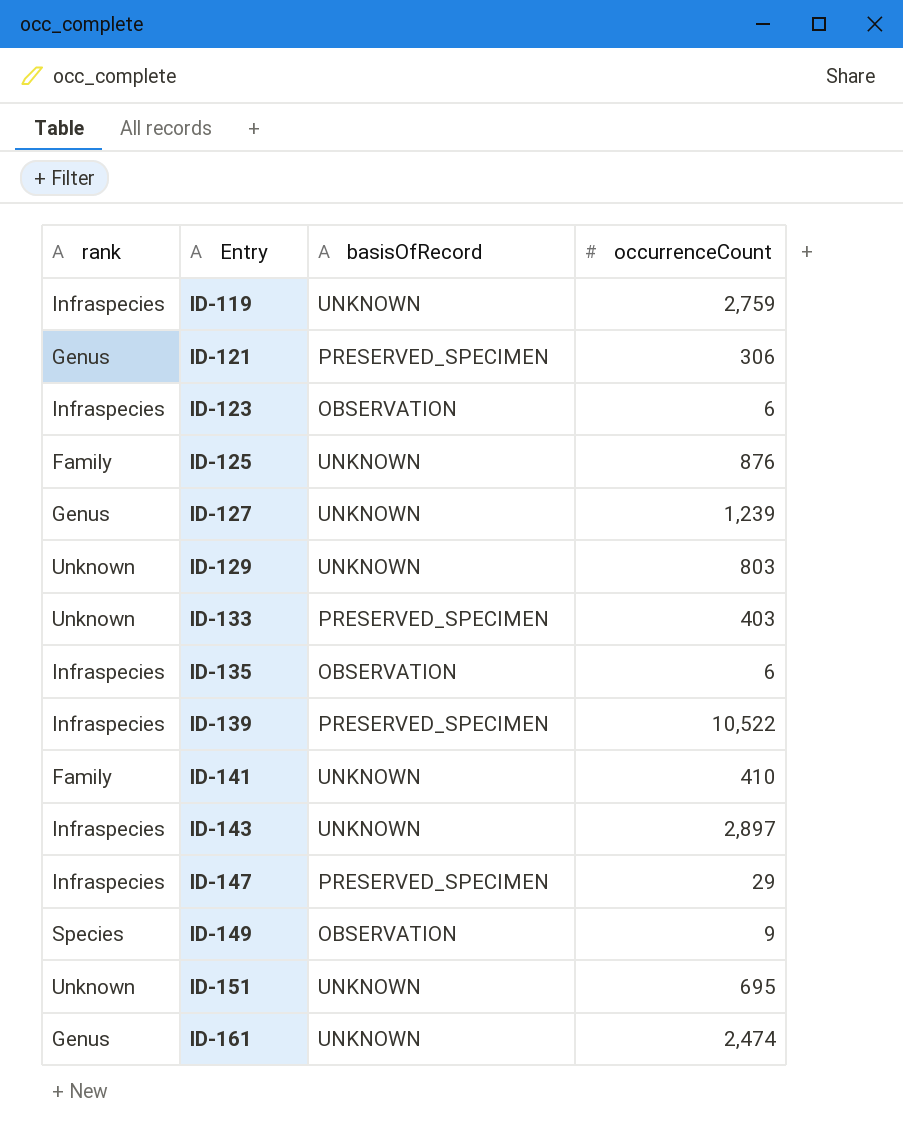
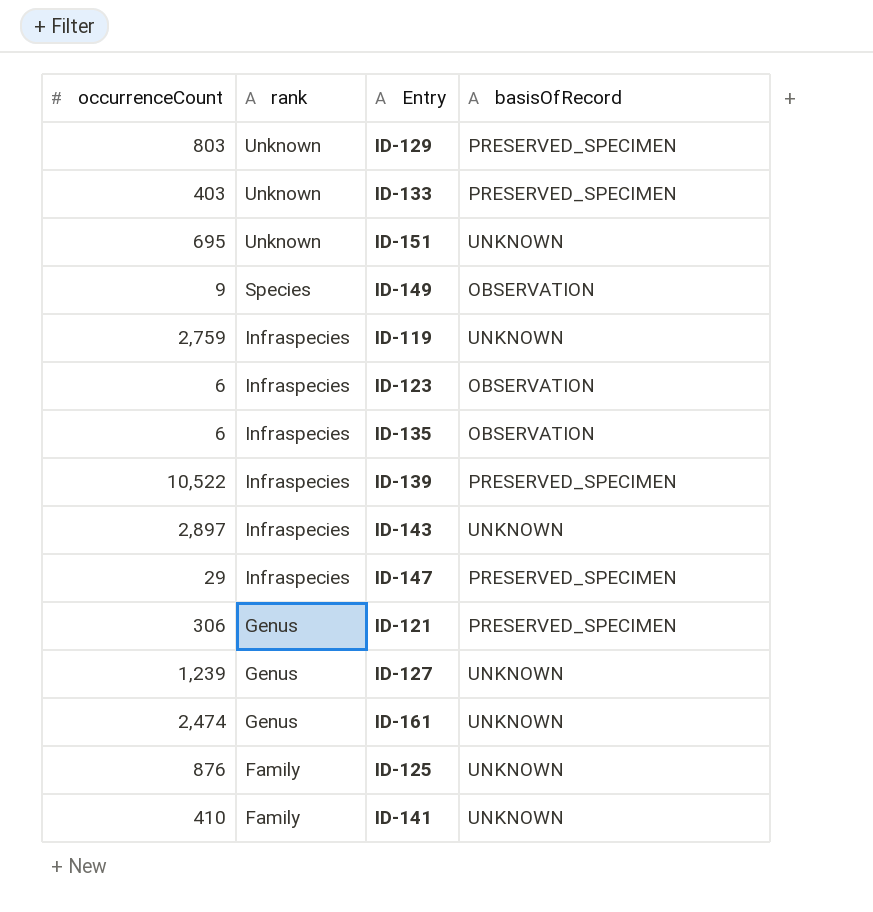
row order: Entry ascending -> rank descending
column occurrenceCount | position: 4 -> 1
ID-129 | basisOfRecord: UNKNOWN -> PRESERVED_SPECIMEN

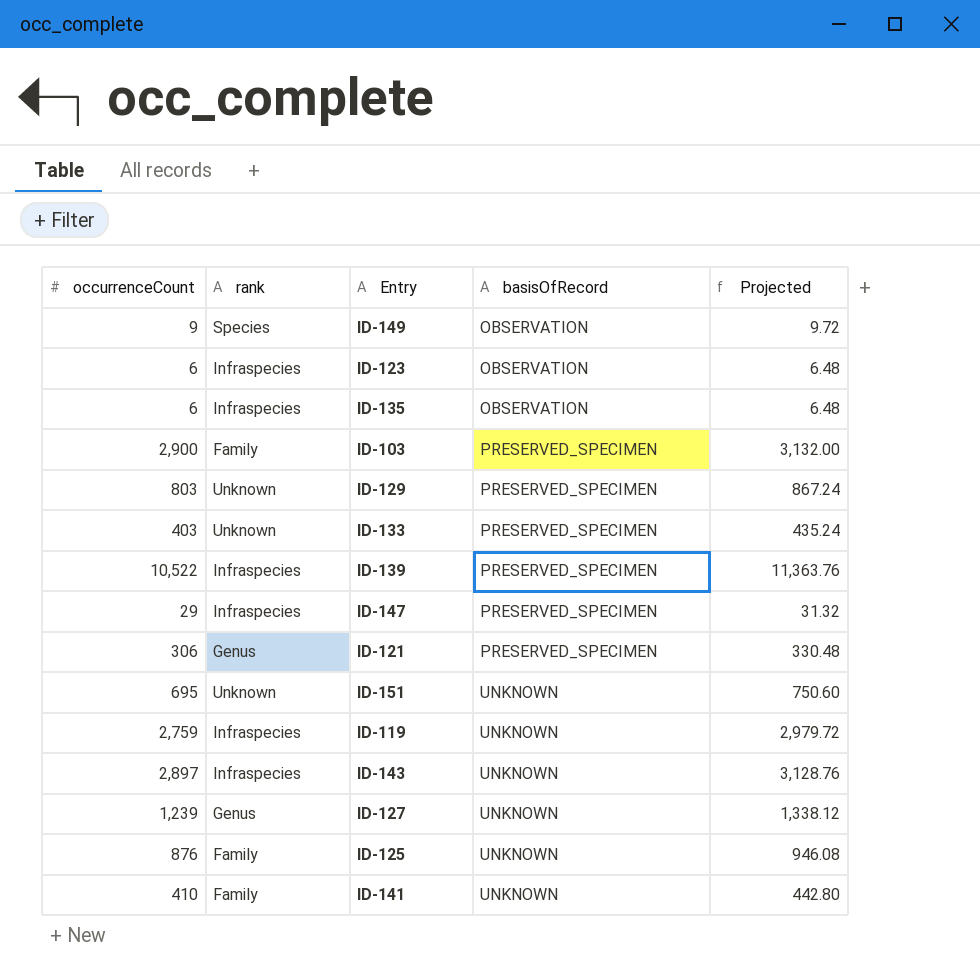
row order: rank descending -> basisOfRecord ascending
column Projected | formula: none -> [occurrenceCount] * 1.08
row ID-161: 2,474 | Genus | UNKNOWN -> none
row ID-103: none -> 2,900 | Family | PRESERVED_SPECIMEN | 3,132.00

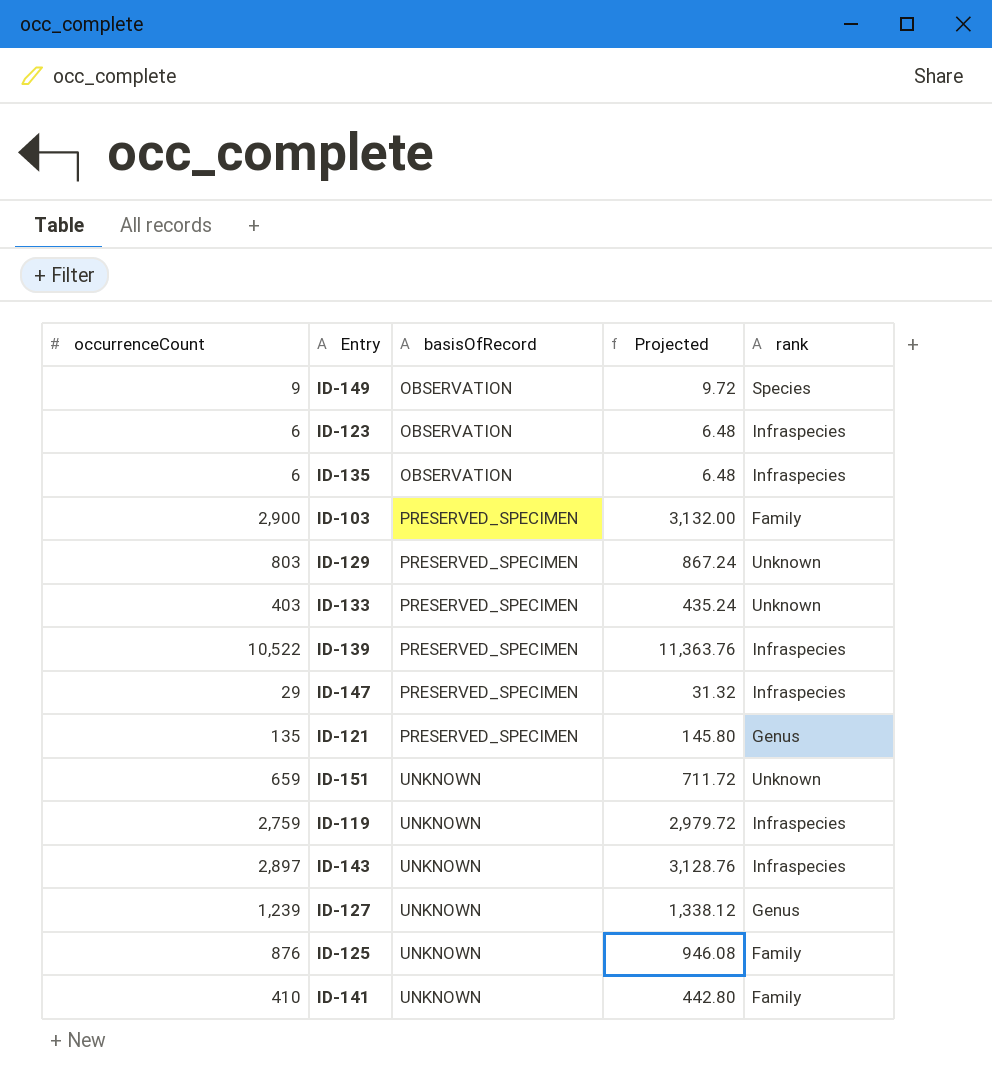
column rank | position: 2 -> 5
ID-121 | occurrenceCount: 306 -> 135
ID-121 | Projected: 330.48 -> 145.80
ID-151 | occurrenceCount: 695 -> 659
ID-151 | Projected: 750.60 -> 711.72

